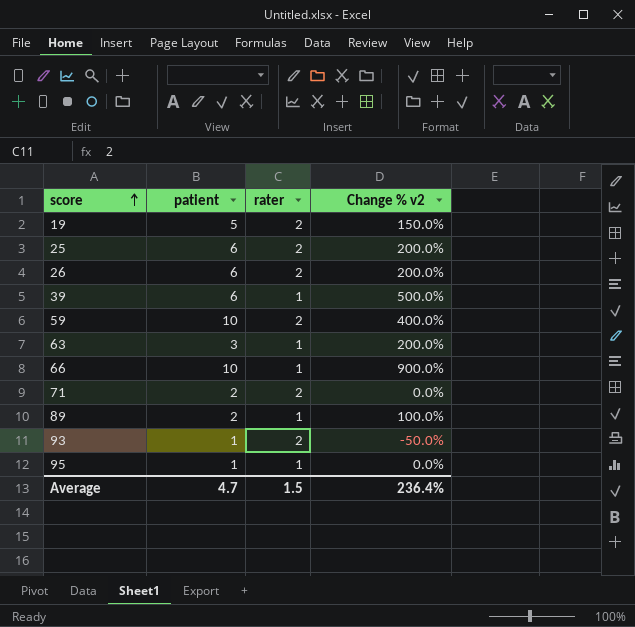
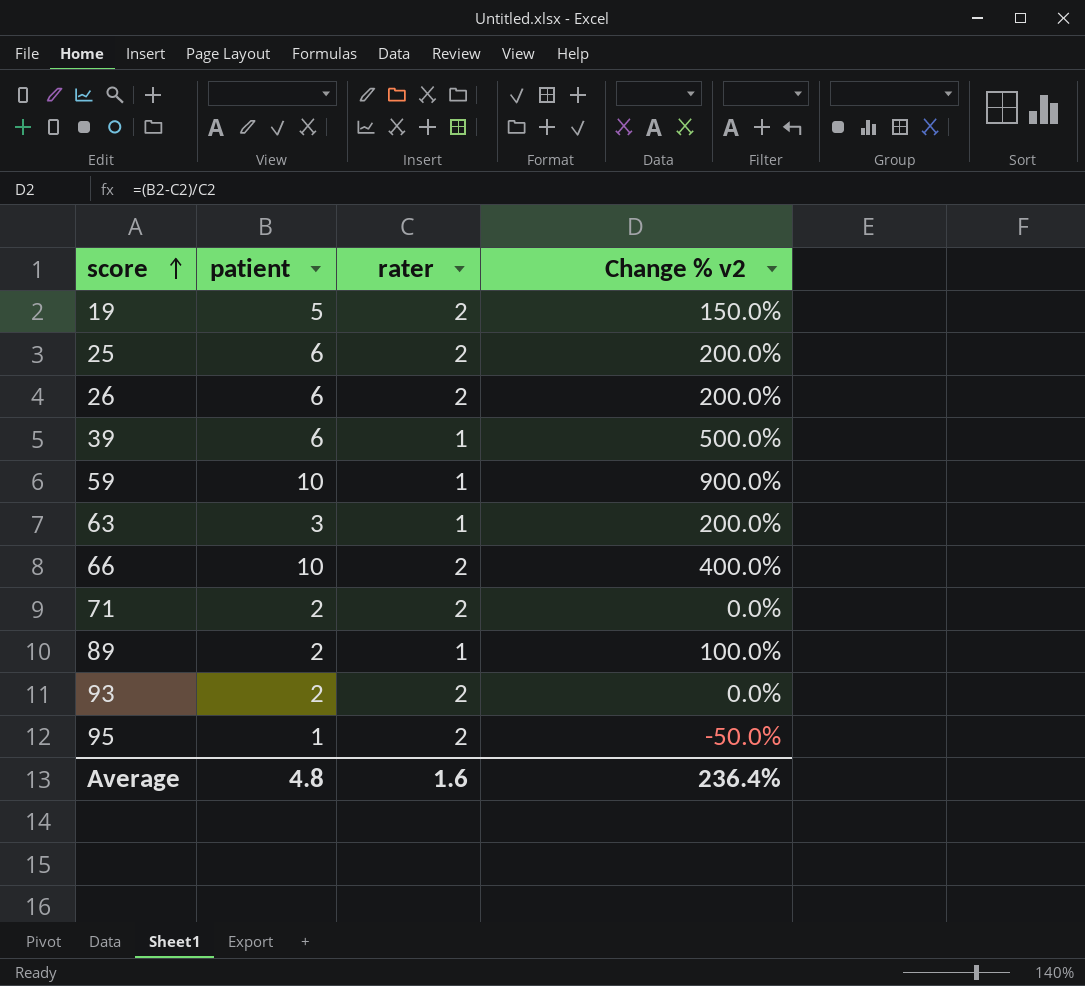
59 | rater: 2 -> 1
59 | Change % v2: 400.0% -> 900.0%
66 | rater: 1 -> 2
66 | Change % v2: 900.0% -> 400.0%
93 | patient: 1 -> 2
93 | Change % v2: -50.0% -> 0.0%
95 | rater: 1 -> 2
95 | Change % v2: 0.0% -> -50.0%
Average | patient: 4.7 -> 4.8
Average | rater: 1.5 -> 1.6

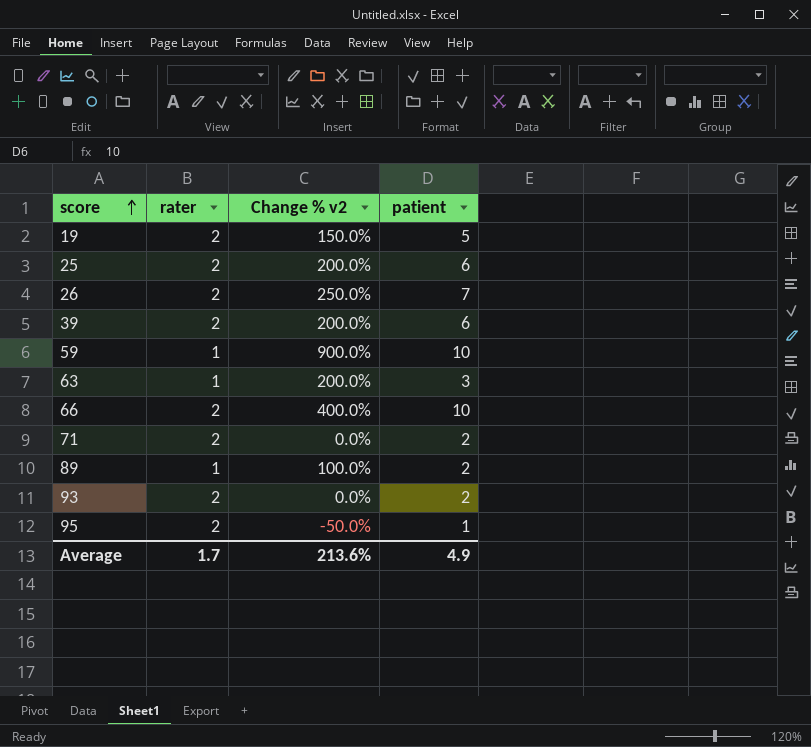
column patient | position: 2 -> 4
26 | Change % v2: 200.0% -> 250.0%
26 | patient: 6 -> 7
39 | rater: 1 -> 2
39 | Change % v2: 500.0% -> 200.0%
Average | rater: 1.6 -> 1.7
Average | Change % v2: 236.4% -> 213.6%
Average | patient: 4.8 -> 4.9

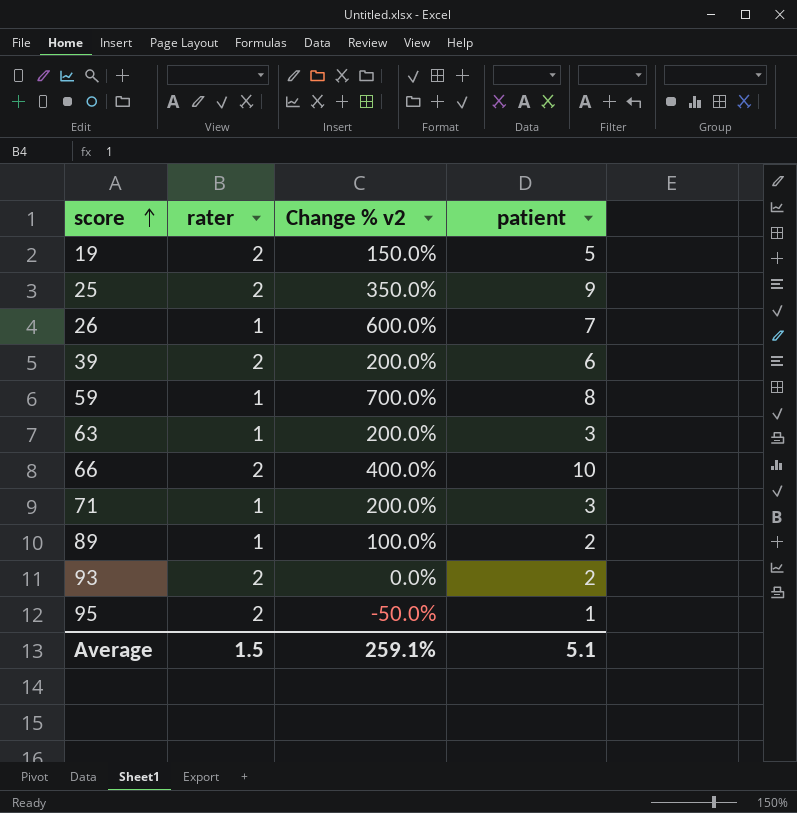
25 | Change % v2: 200.0% -> 350.0%
25 | patient: 6 -> 9
26 | rater: 2 -> 1
26 | Change % v2: 250.0% -> 600.0%
59 | Change % v2: 900.0% -> 700.0%
59 | patient: 10 -> 8
71 | rater: 2 -> 1
71 | Change % v2: 0.0% -> 200.0%
71 | patient: 2 -> 3
Average | rater: 1.7 -> 1.5
Average | Change % v2: 213.6% -> 259.1%
Average | patient: 4.9 -> 5.1

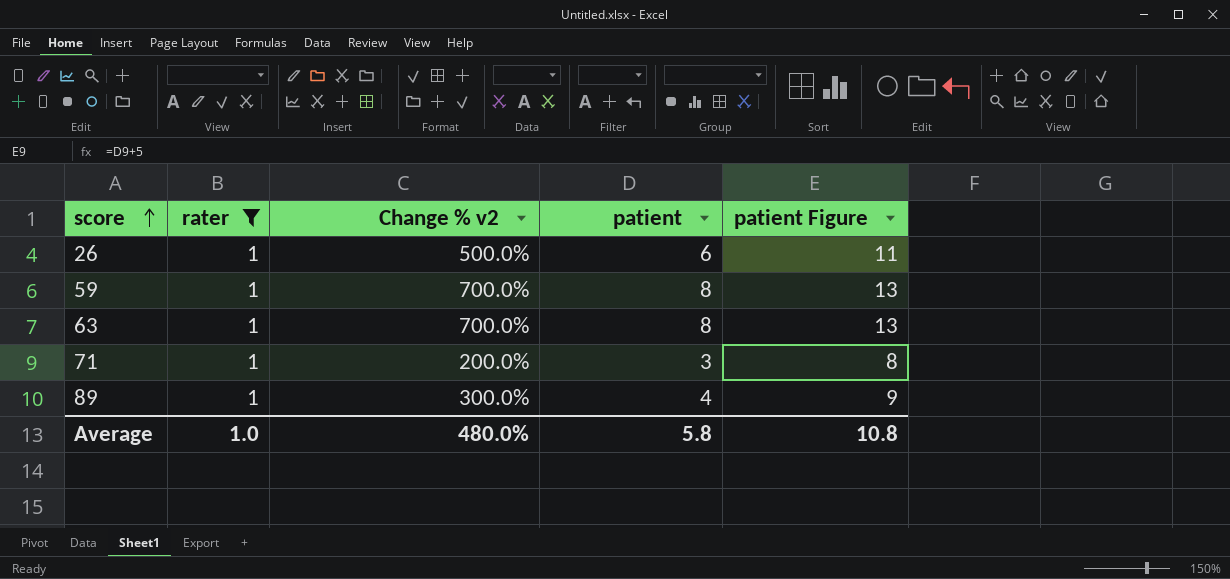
filter: none -> rater = 1
column patient Figure | formula: none -> [patient] + 5
26 | Change % v2: 600.0% -> 500.0%
26 | patient: 7 -> 6
63 | Change % v2: 200.0% -> 700.0%
63 | patient: 3 -> 8
89 | Change % v2: 100.0% -> 300.0%
89 | patient: 2 -> 4
Average | rater: 1.5 -> 1.0
Average | Change % v2: 259.1% -> 480.0%
Average | patient: 5.1 -> 5.8

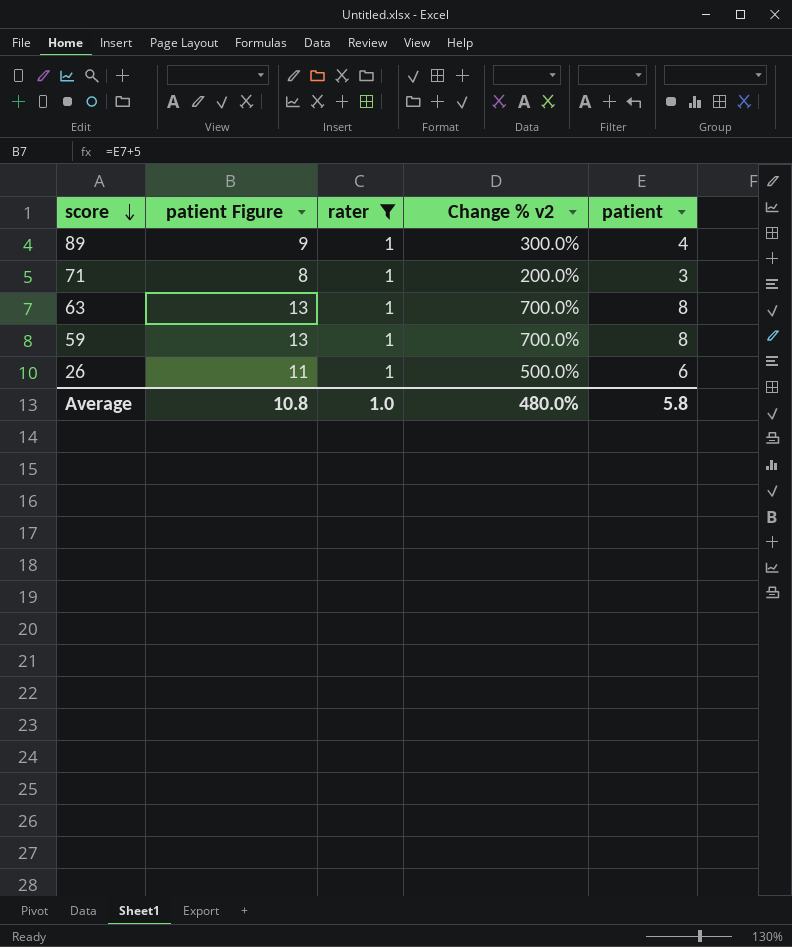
row order: score ascending -> score descending
column patient Figure | position: 5 -> 2

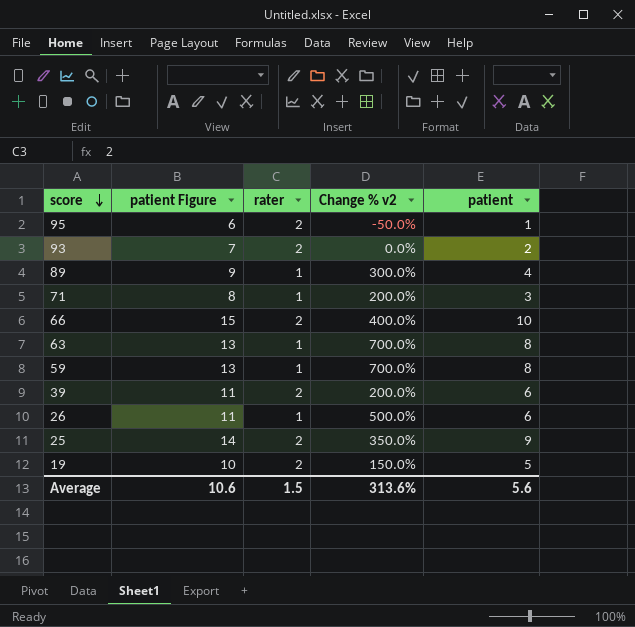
filter: rater = 1 -> none
Average | patient Figure: 10.8 -> 10.6
Average | rater: 1.0 -> 1.5
Average | Change % v2: 480.0% -> 313.6%
Average | patient: 5.8 -> 5.6

